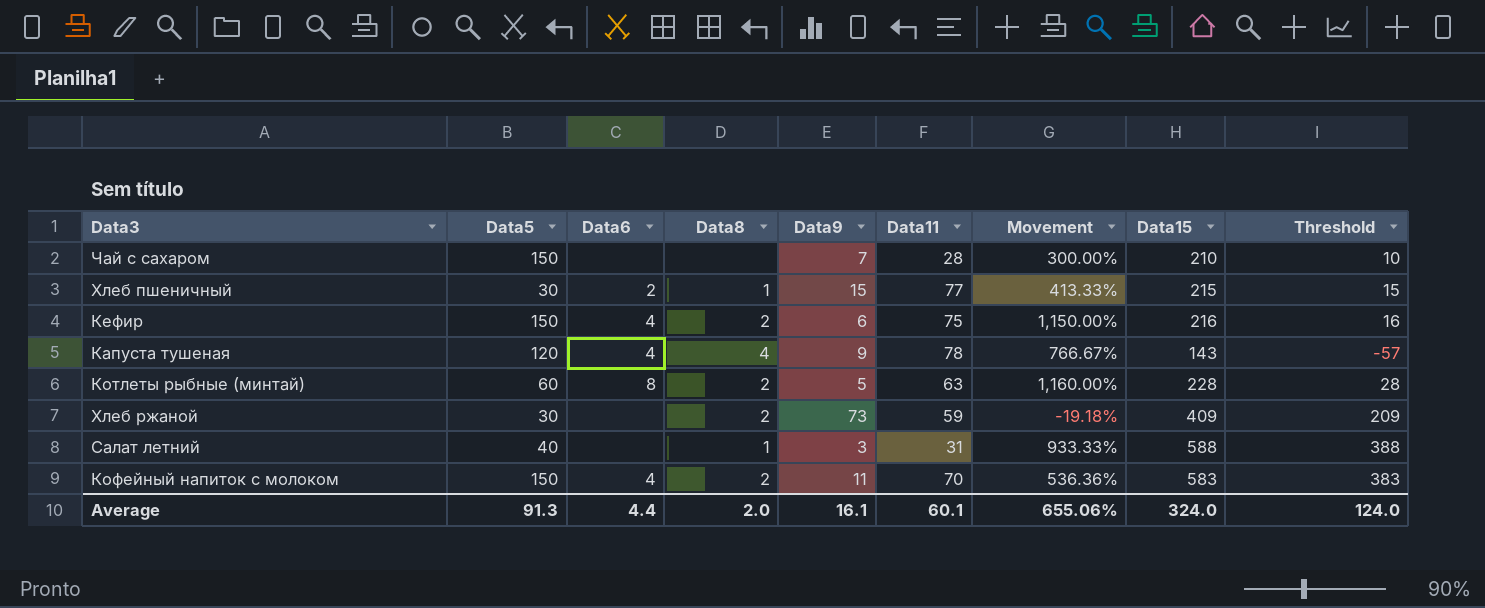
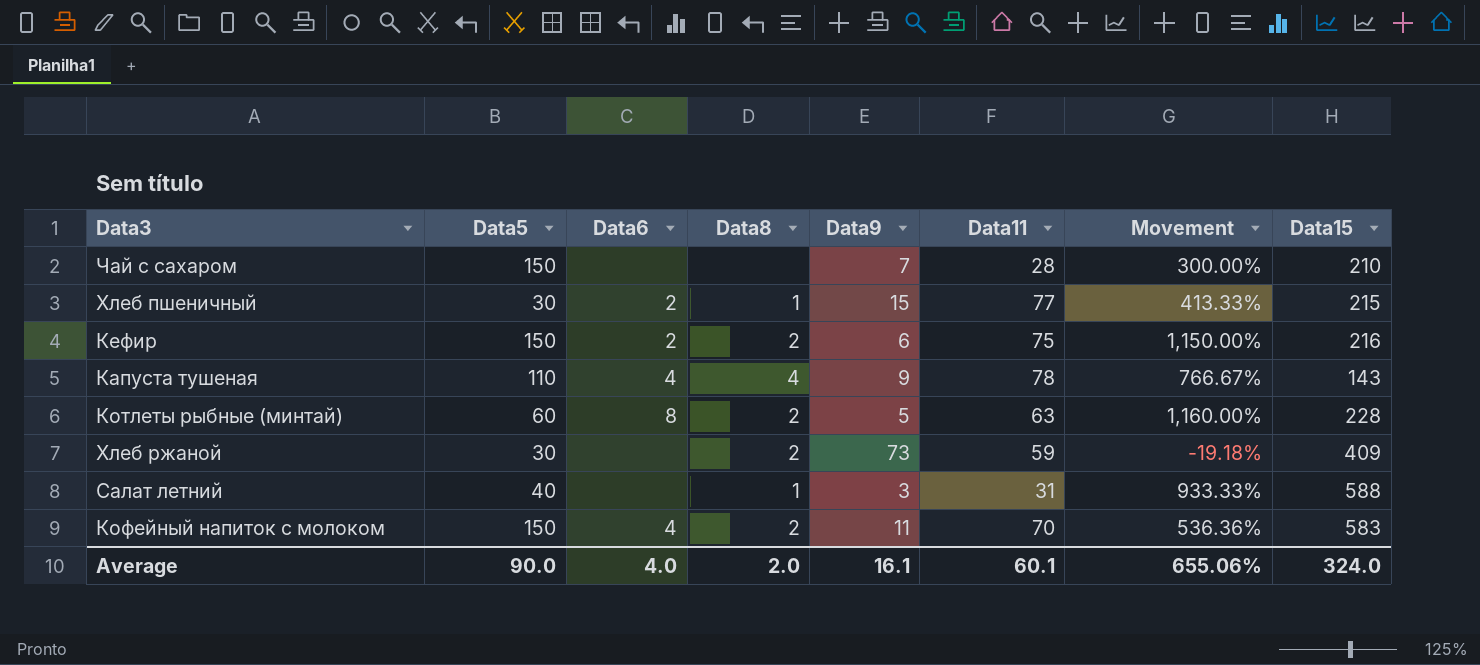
column Threshold | formula: [Data15] - 200 -> none
Кефир | Data6: 4 -> 2
Капуста тушеная | Data5: 120 -> 110
Average | Data5: 91.3 -> 90.0
Average | Data6: 4.4 -> 4.0

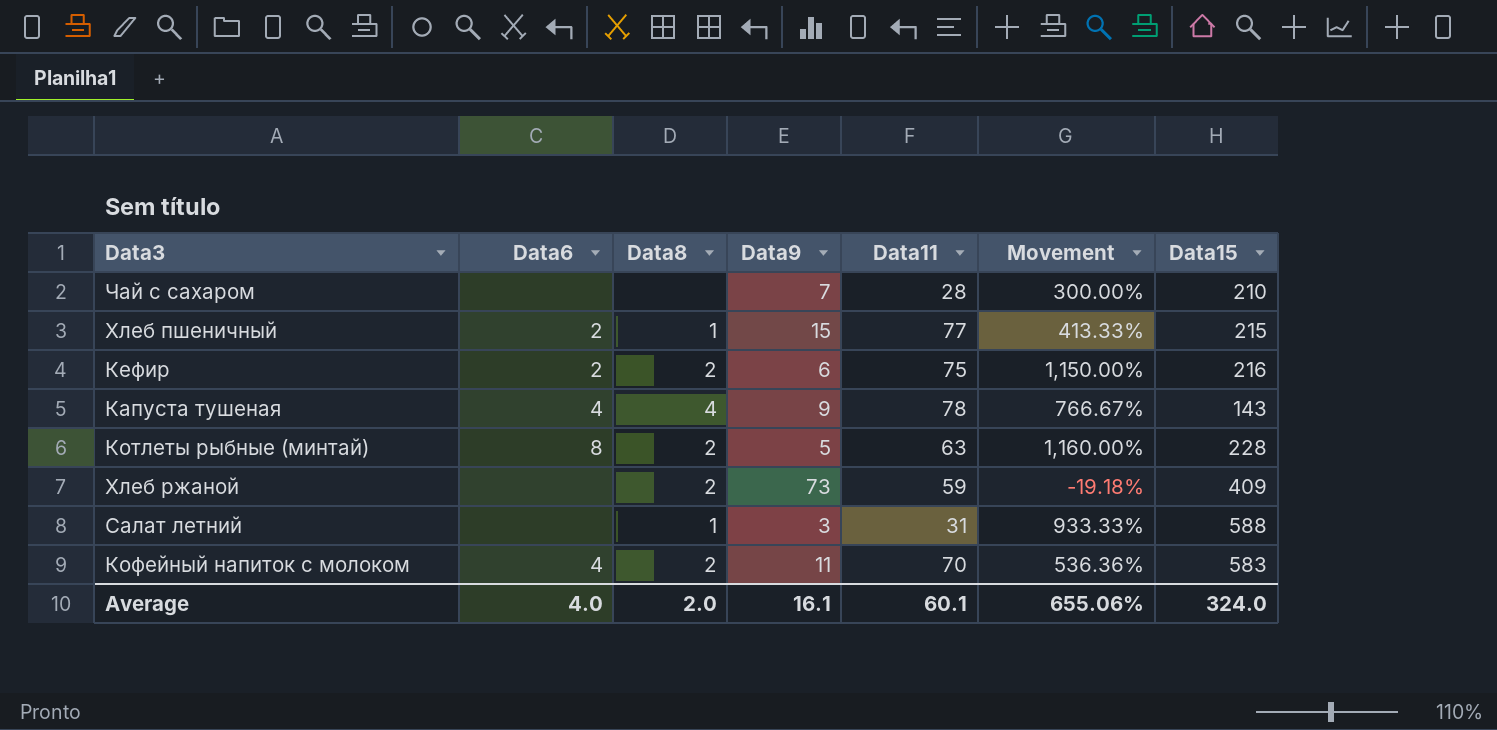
column Data5 | position: 2 -> none

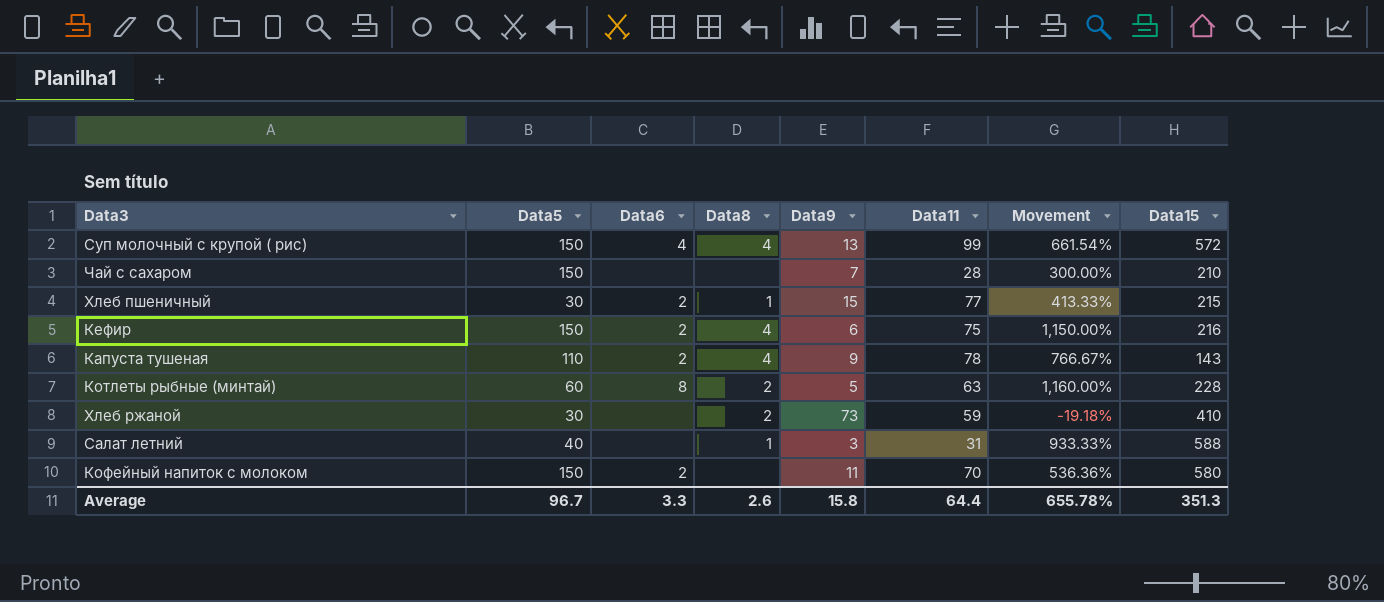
column Data5 | position: none -> 2
row Суп молочный с крупой ( рис): none -> 150 | 4 | 4 | 13 | 99 | 661.54% | 572
Кефир | Data8: 2 -> 4
Капуста тушеная | Data6: 4 -> 2
Хлеб ржаной | Data15: 409 -> 410
Кофейный напиток с молоком | Data6: 4 -> 2
Кофейный напиток с молоком | Data8: 2 -> none
Кофейный напиток с молоком | Data15: 583 -> 580
Average | Data6: 4.0 -> 3.3
Average | Data8: 2.0 -> 2.6
Average | Data9: 16.1 -> 15.8
Average | Data11: 60.1 -> 64.4
Average | Movement: 655.06% -> 655.78%
Average | Data15: 324.0 -> 351.3

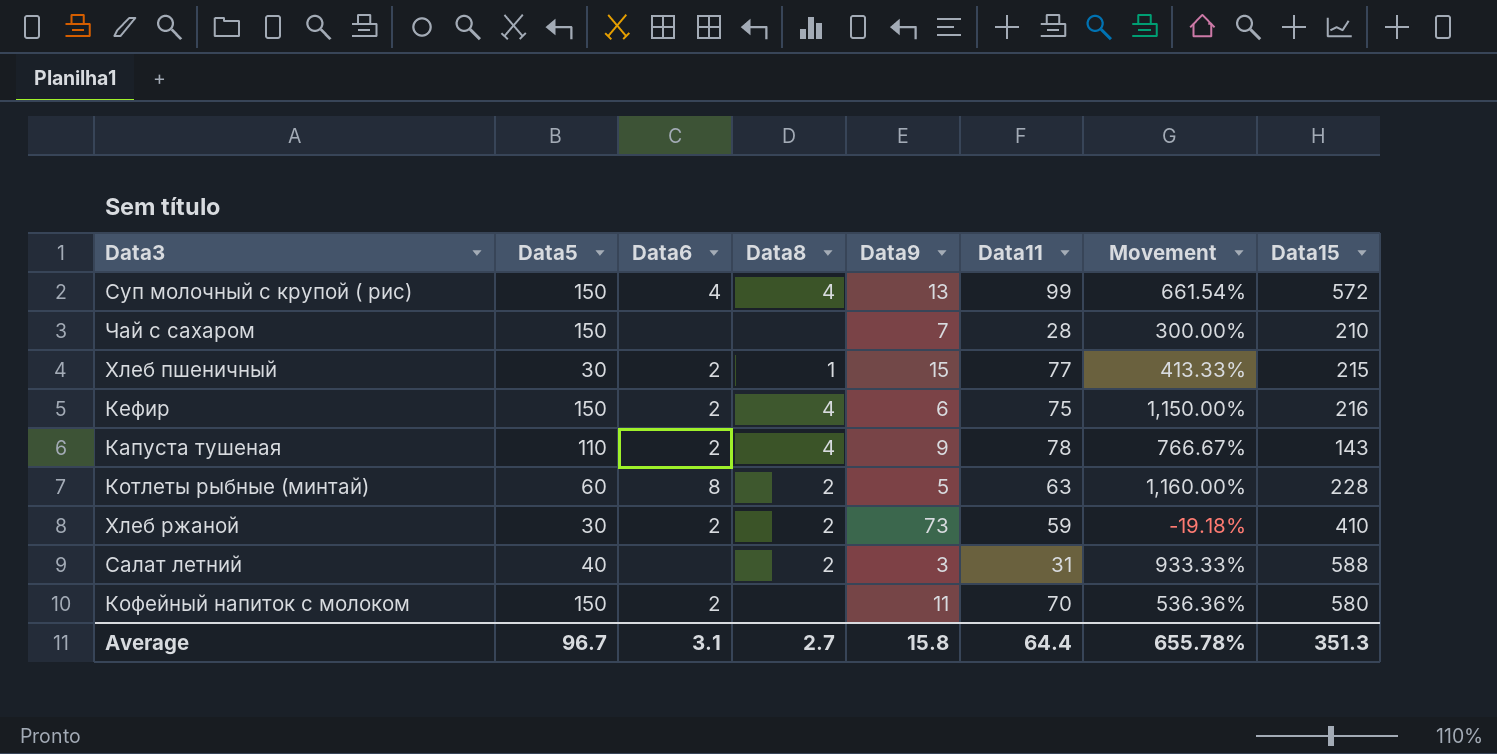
Хлеб ржаной | Data6: none -> 2
Салат летний | Data8: 1 -> 2
Average | Data6: 3.3 -> 3.1
Average | Data8: 2.6 -> 2.7

